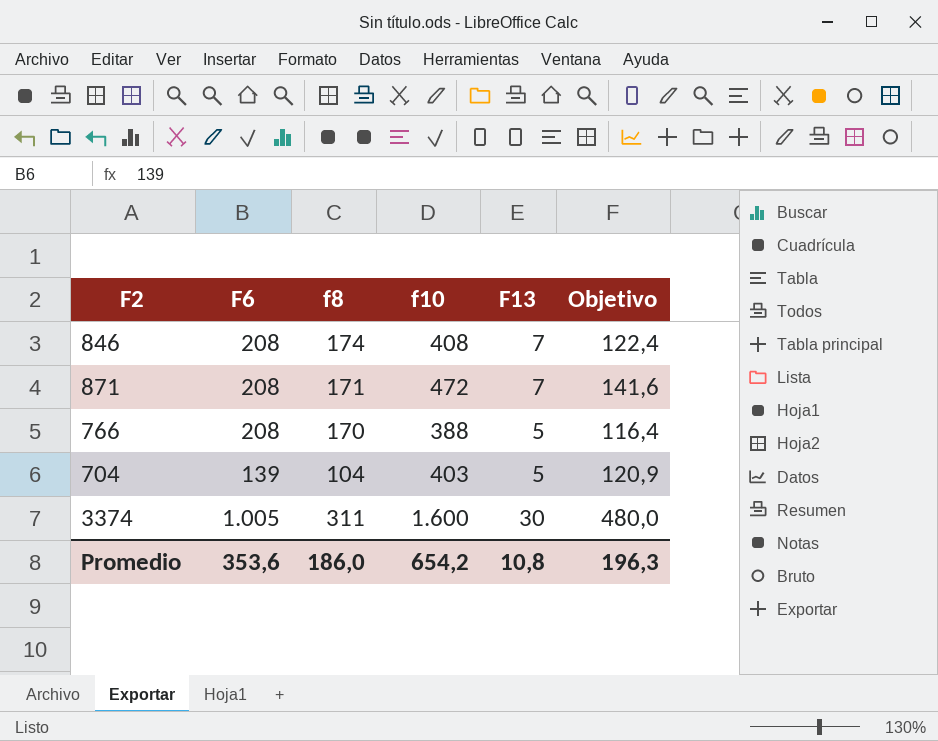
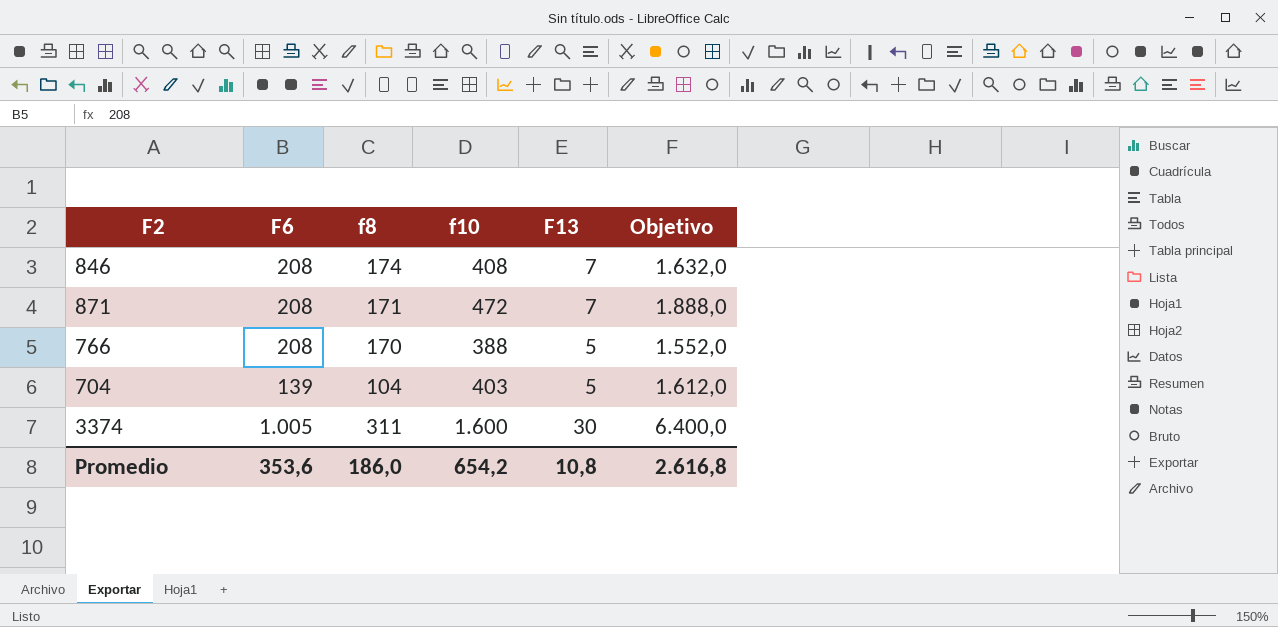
column Objetivo | formula: [f10] * 0,3 -> [f10] * 4
Promedio | Objetivo: 196,3 -> 2.616,8

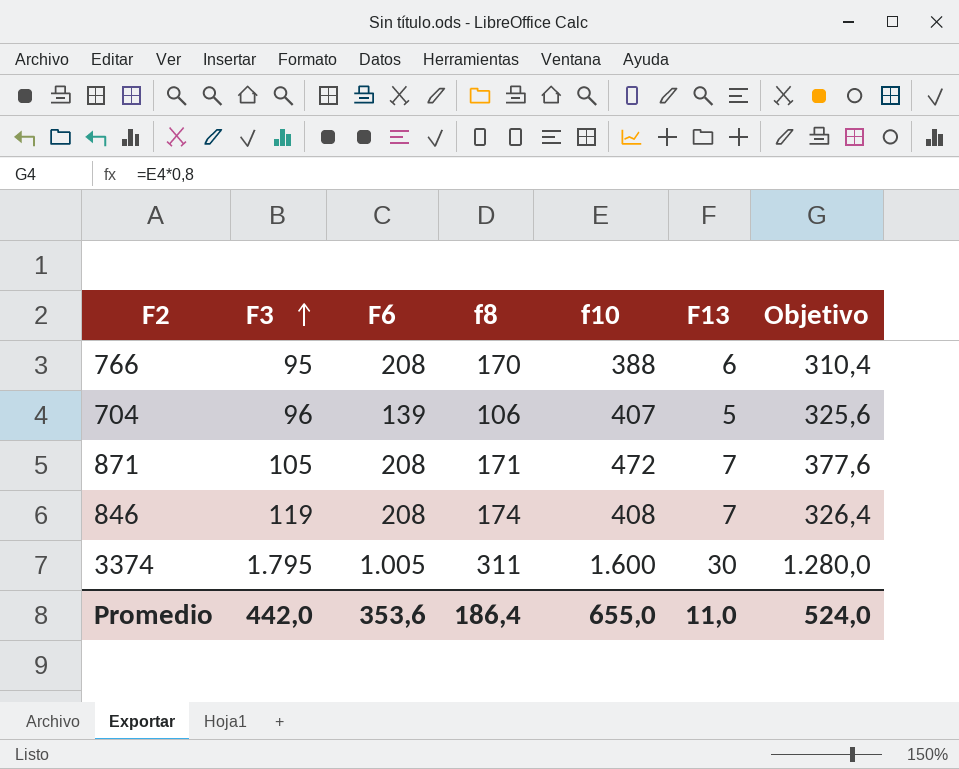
row order: none -> F3 ascending
column F3 | position: none -> 2
column Objetivo | formula: [f10] * 4 -> [f10] * 0,8
766 | F13: 5 -> 6
704 | f8: 104 -> 106
704 | f10: 403 -> 407
Promedio | f8: 186,0 -> 186,4
Promedio | f10: 654,2 -> 655,0
Promedio | F13: 10,8 -> 11,0
Promedio | Objetivo: 2.616,8 -> 524,0

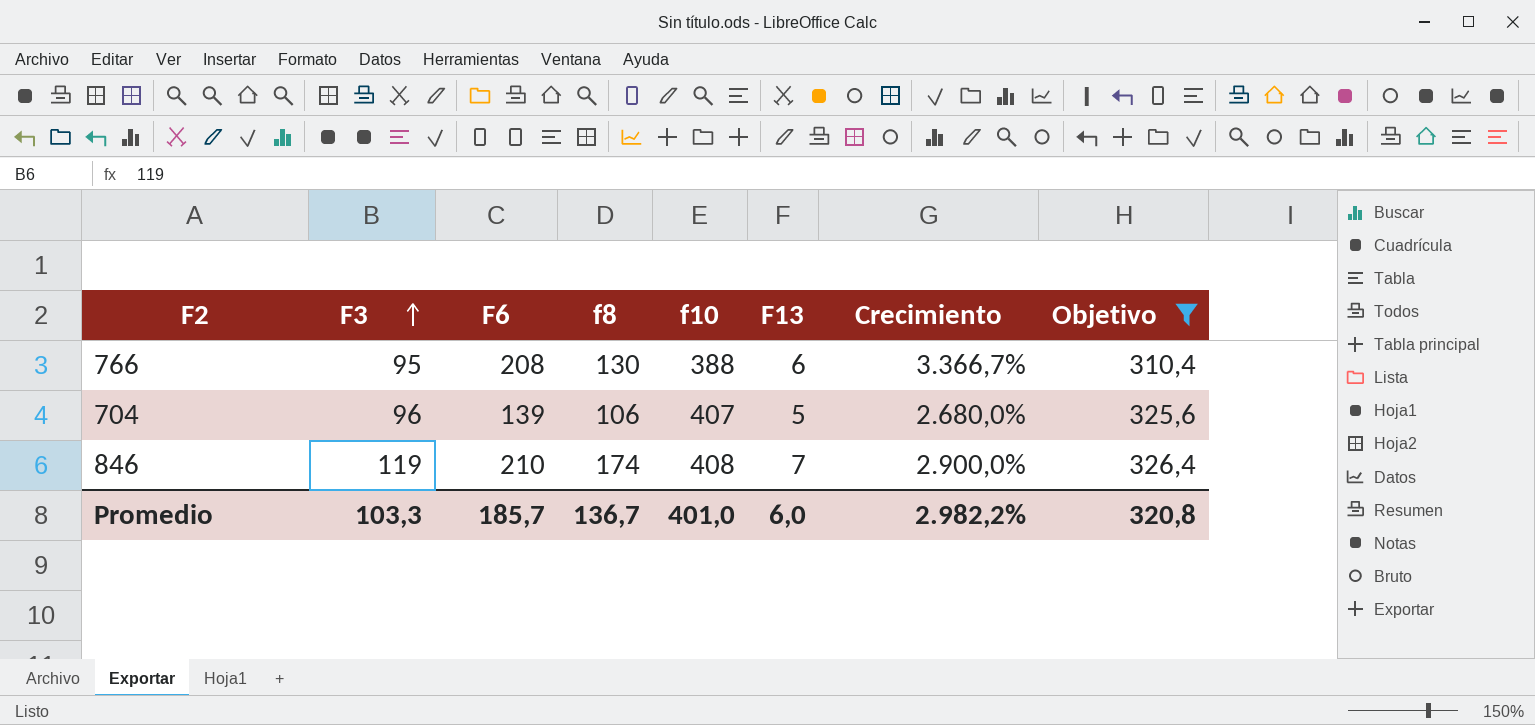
filter: none -> Objetivo <= 326,4
column Crecimiento | formula: none -> ([F6] - [F13]) / [F13]
766 | f8: 170 -> 130
846 | F6: 208 -> 210
Promedio | F3: 442,0 -> 103,3
Promedio | F6: 353,6 -> 185,7
Promedio | f8: 186,4 -> 136,7
Promedio | f10: 655,0 -> 401,0
Promedio | F13: 11,0 -> 6,0
Promedio | Objetivo: 524,0 -> 320,8

